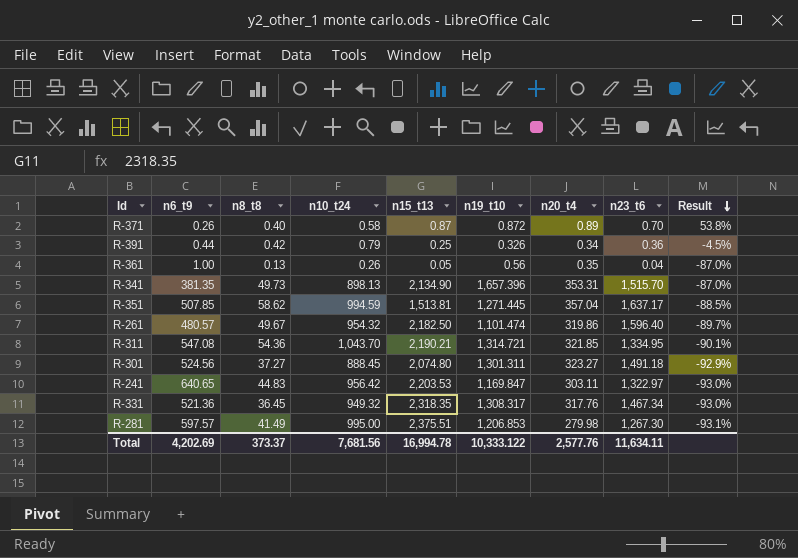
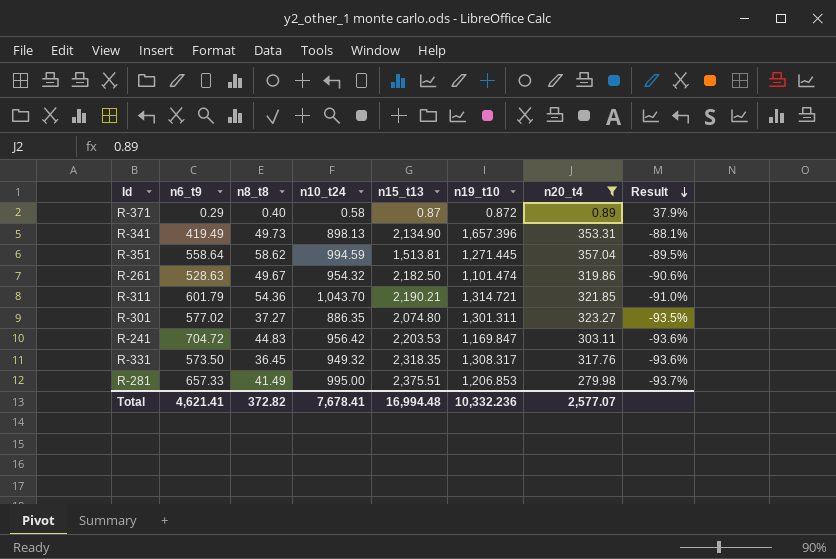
filter: none -> n20_t4 >= 0.89
column n23_t6 | position: 8 -> none
R-371 | n6_t9: 0.26 -> 0.29
R-371 | Result: 53.8% -> 37.9%
R-341 | n6_t9: 381.35 -> 419.49
R-341 | Result: -87.0% -> -88.1%
R-351 | n6_t9: 507.85 -> 558.64
R-351 | Result: -88.5% -> -89.5%
R-261 | n6_t9: 480.57 -> 528.63
R-261 | Result: -89.7% -> -90.6%
R-311 | n6_t9: 547.08 -> 601.79
R-311 | Result: -90.1% -> -91.0%
R-301 | n6_t9: 524.56 -> 577.02
R-301 | n10_t24: 888.45 -> 886.35
R-301 | Result: -92.9% -> -93.5%
R-241 | n6_t9: 640.65 -> 704.72
R-241 | Result: -93.0% -> -93.6%
R-331 | n6_t9: 521.36 -> 573.50
R-331 | Result: -93.0% -> -93.6%
R-281 | n6_t9: 597.57 -> 657.33
R-281 | Result: -93.1% -> -93.7%
Total | n6_t9: 4,202.69 -> 4,621.41
Total | n8_t8: 373.37 -> 372.82
Total | n10_t24: 7,681.56 -> 7,678.41
Total | n15_t13: 16,994.78 -> 16,994.48
Total | n19_t10: 10,333.122 -> 10,332.236
Total | n20_t4: 2,577.76 -> 2,577.07

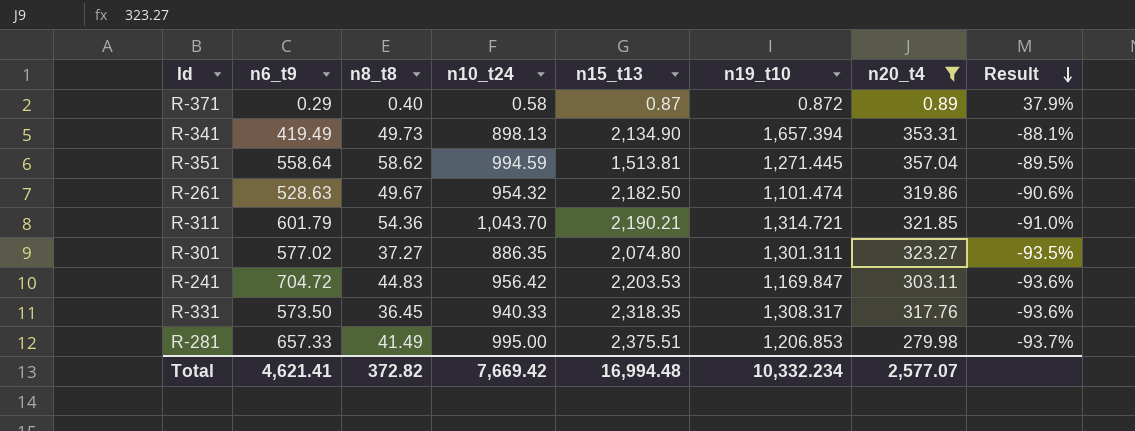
R-341 | n19_t10: 1,657.396 -> 1,657.394
R-331 | n10_t24: 949.32 -> 940.33
Total | n10_t24: 7,678.41 -> 7,669.42
Total | n19_t10: 10,332.236 -> 10,332.234

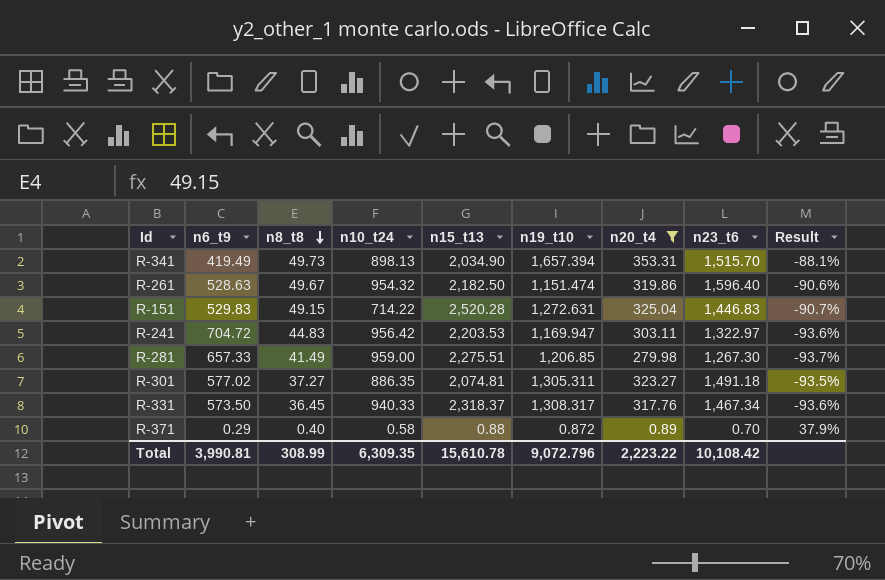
row order: Result descending -> n8_t8 descending
column n23_t6 | position: none -> 8
row R-351: 558.64 | 58.62 | 994.59 | 1,513.81 | 1,271.445 | 357.04 | -89.5% -> none
row R-311: 601.79 | 54.36 | 1,043.70 | 2,190.21 | 1,314.721 | 321.85 | -91.0% -> none
R-341 | n15_t13: 2,134.90 -> 2,034.90
R-261 | n19_t10: 1,101.474 -> 1,151.474
row R-151: none -> 529.83 | 49.15 | 714.22 | 2,520.28 | 1,272.631 | 325.04 | 1,446.83 | -90.7%
R-241 | n19_t10: 1,169.847 -> 1,169.947
R-281 | n10_t24: 995.00 -> 959.00
R-281 | n15_t13: 2,375.51 -> 2,275.51
R-281 | n19_t10: 1,206.853 -> 1,206.85
R-301 | n15_t13: 2,074.80 -> 2,074.81
R-301 | n19_t10: 1,301.311 -> 1,305.311
R-331 | n15_t13: 2,318.35 -> 2,318.37
R-371 | n15_t13: 0.87 -> 0.88
Total | n6_t9: 4,621.41 -> 3,990.81
Total | n8_t8: 372.82 -> 308.99
Total | n10_t24: 7,669.42 -> 6,309.35
Total | n15_t13: 16,994.48 -> 15,610.78
Total | n19_t10: 10,332.234 -> 9,072.796
Total | n20_t4: 2,577.07 -> 2,223.22

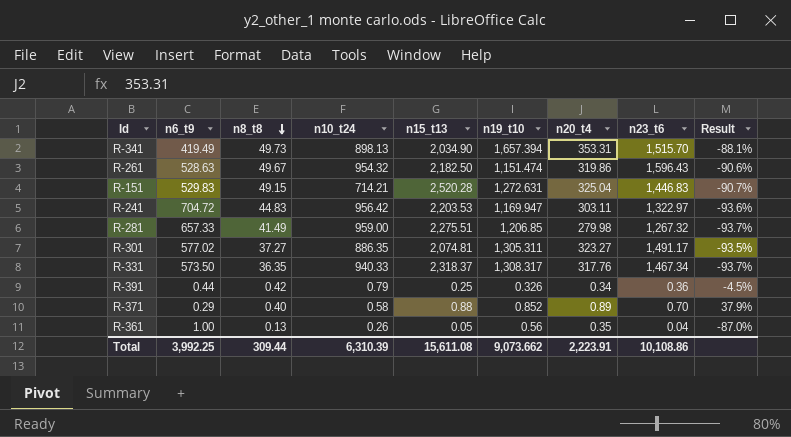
filter: n20_t4 >= 0.89 -> none
R-261 | n23_t6: 1,596.40 -> 1,596.43
R-151 | n10_t24: 714.22 -> 714.21
R-281 | n23_t6: 1,267.30 -> 1,267.32
R-301 | n23_t6: 1,491.18 -> 1,491.17
R-331 | n8_t8: 36.45 -> 36.35
R-331 | Result: -93.6% -> -93.7%
R-371 | n19_t10: 0.872 -> 0.852
Total | n6_t9: 3,990.81 -> 3,992.25
Total | n8_t8: 308.99 -> 309.44
Total | n10_t24: 6,309.35 -> 6,310.39
Total | n15_t13: 15,610.78 -> 15,611.08
Total | n19_t10: 9,072.796 -> 9,073.662
Total | n20_t4: 2,223.22 -> 2,223.91
Total | n23_t6: 10,108.42 -> 10,108.86

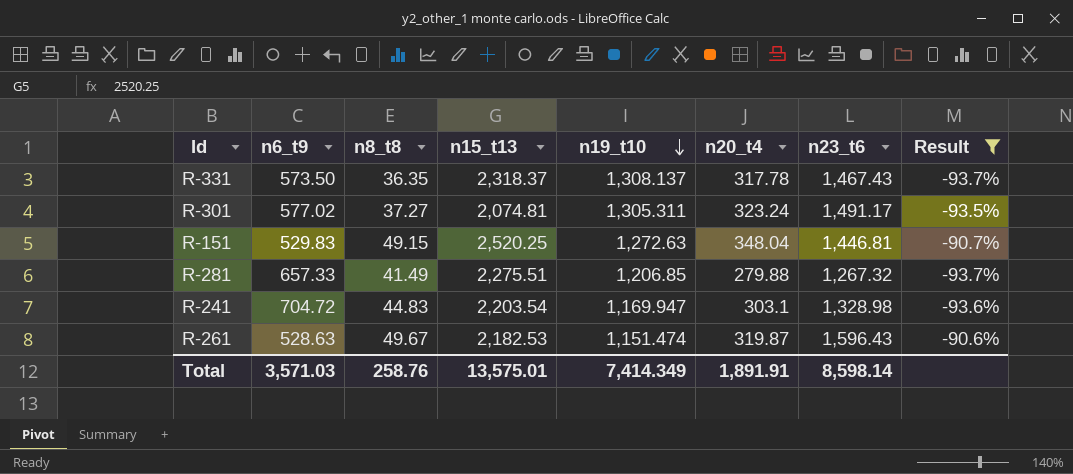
filter: none -> Result <= -90.6%
row order: n8_t8 descending -> n19_t10 descending
column n10_t24 | position: 4 -> none
R-331 | n19_t10: 1,308.317 -> 1,308.137
R-331 | n20_t4: 317.76 -> 317.78
R-331 | n23_t6: 1,467.34 -> 1,467.43
R-301 | n20_t4: 323.27 -> 323.24
R-151 | n15_t13: 2,520.28 -> 2,520.25
R-151 | n19_t10: 1,272.631 -> 1,272.63
R-151 | n20_t4: 325.04 -> 348.04
R-151 | n23_t6: 1,446.83 -> 1,446.81
R-281 | n20_t4: 279.98 -> 279.88
R-241 | n15_t13: 2,203.53 -> 2,203.54
R-241 | n20_t4: 303.11 -> 303.1
R-241 | n23_t6: 1,322.97 -> 1,328.98
R-261 | n15_t13: 2,182.50 -> 2,182.53
R-261 | n20_t4: 319.86 -> 319.87
Total | n6_t9: 3,992.25 -> 3,571.03
Total | n8_t8: 309.44 -> 258.76
Total | n15_t13: 15,611.08 -> 13,575.01
Total | n19_t10: 9,073.662 -> 7,414.349
Total | n20_t4: 2,223.91 -> 1,891.91
Total | n23_t6: 10,108.86 -> 8,598.14

